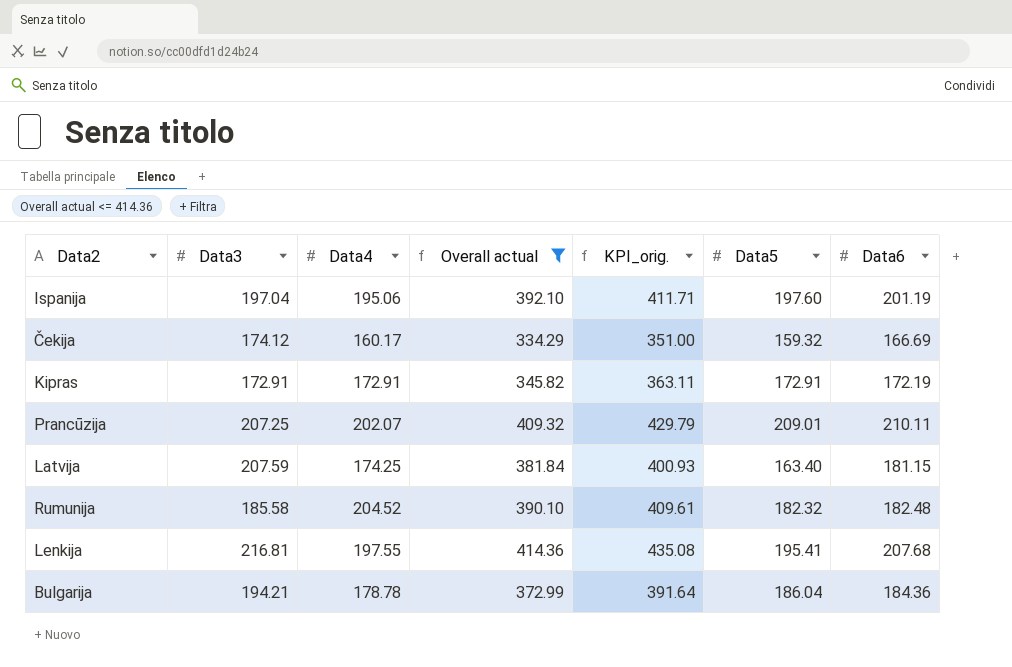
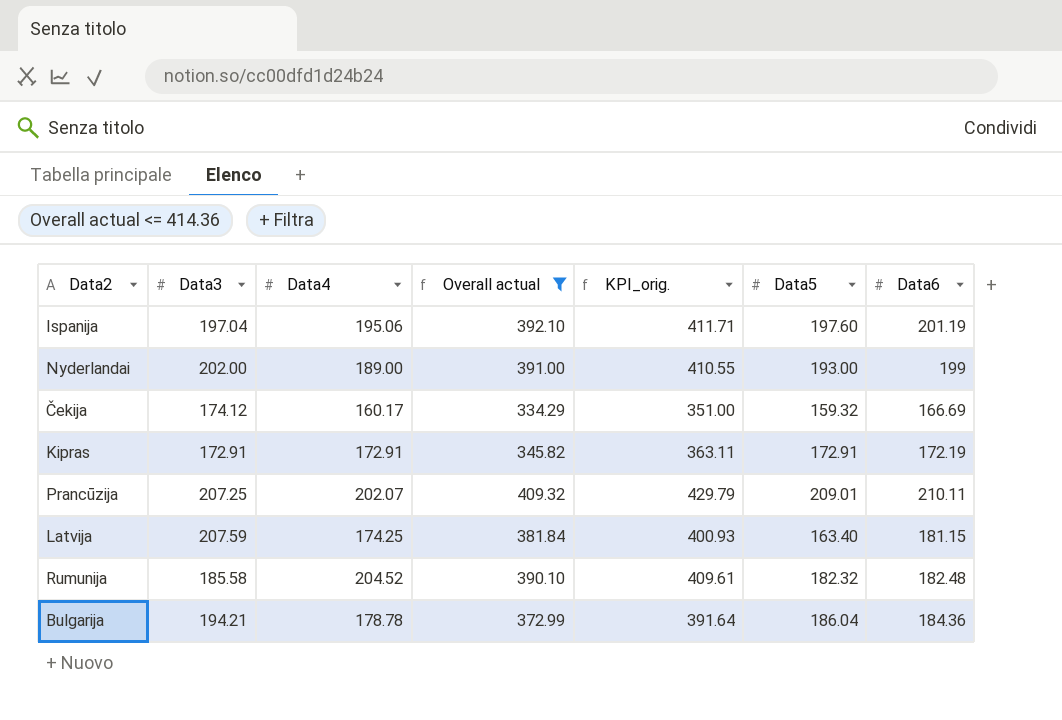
row Lenkija: 216.81 | 197.55 | 414.36 | 435.08 | 195.41 | 207.68 -> none
row Nyderlandai: none -> 202.00 | 189.00 | 391.00 | 410.55 | 193.00 | 199

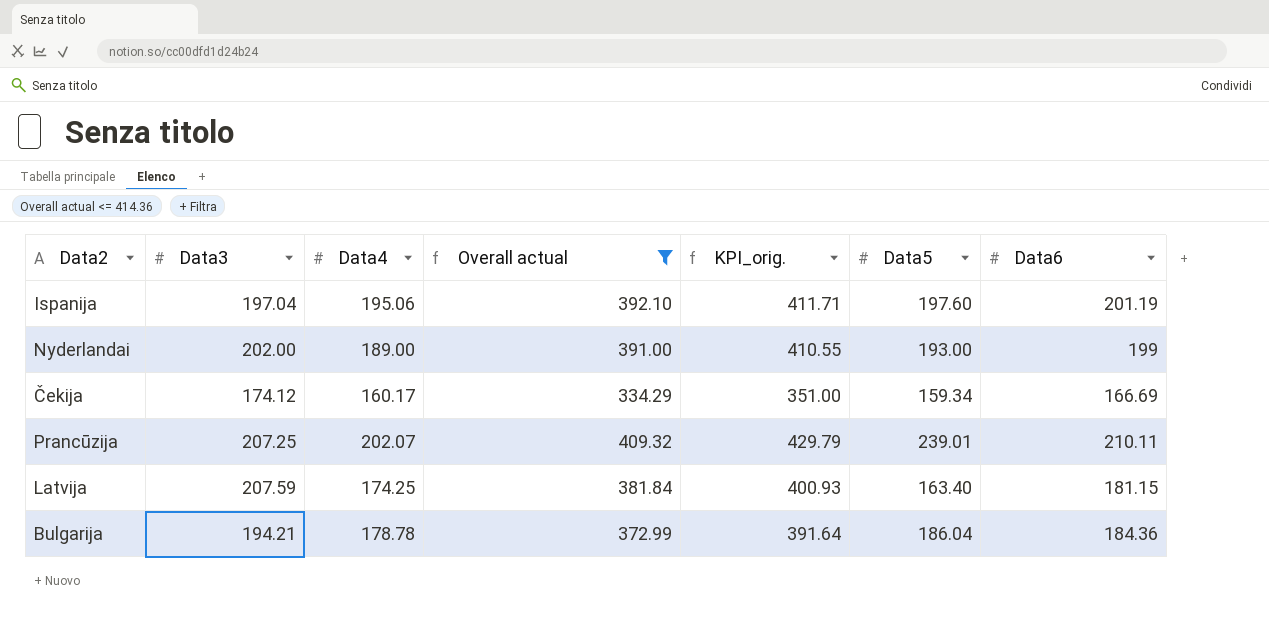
row Kipras: 172.91 | 172.91 | 345.82 | 363.11 | 172.91 | 172.19 -> none
row Rumunija: 185.58 | 204.52 | 390.10 | 409.61 | 182.32 | 182.48 -> none
Čekija | Data5: 159.32 -> 159.34
Prancūzija | Data5: 209.01 -> 239.01

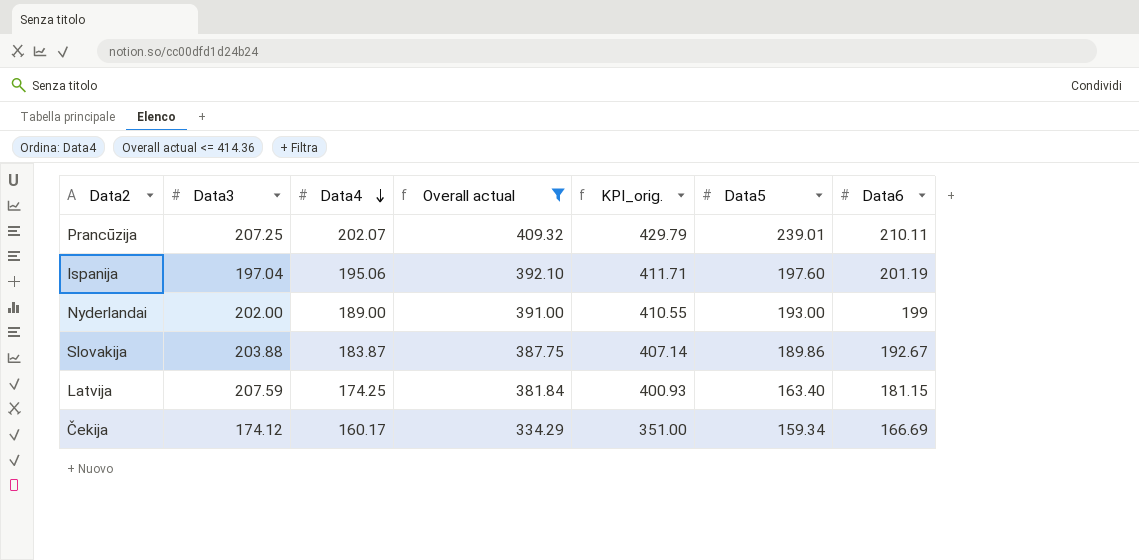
row order: none -> Data4 descending
row Bulgarija: 194.21 | 178.78 | 372.99 | 391.64 | 186.04 | 184.36 -> none
row Slovakija: none -> 203.88 | 183.87 | 387.75 | 407.14 | 189.86 | 192.67

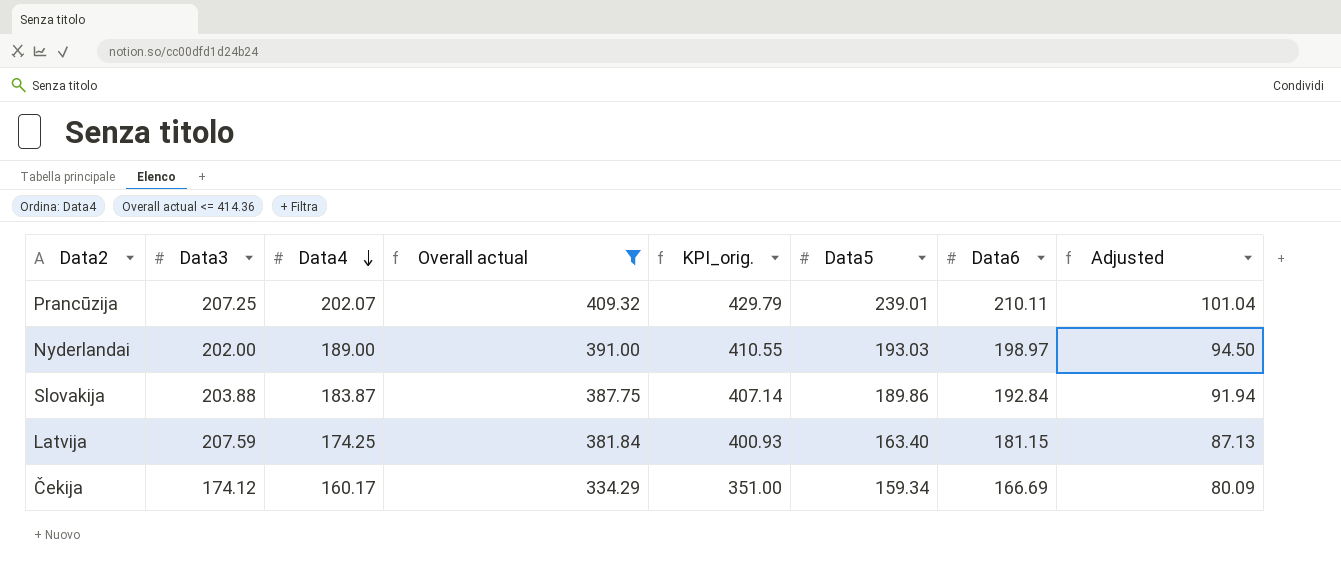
column Adjusted | formula: none -> [Data4] * 0.5
row Ispanija: 197.04 | 195.06 | 392.10 | 411.71 | 197.60 | 201.19 -> none
Nyderlandai | Data5: 193.00 -> 193.03
Nyderlandai | Data6: 199 -> 198.97
Slovakija | Data6: 192.67 -> 192.84

